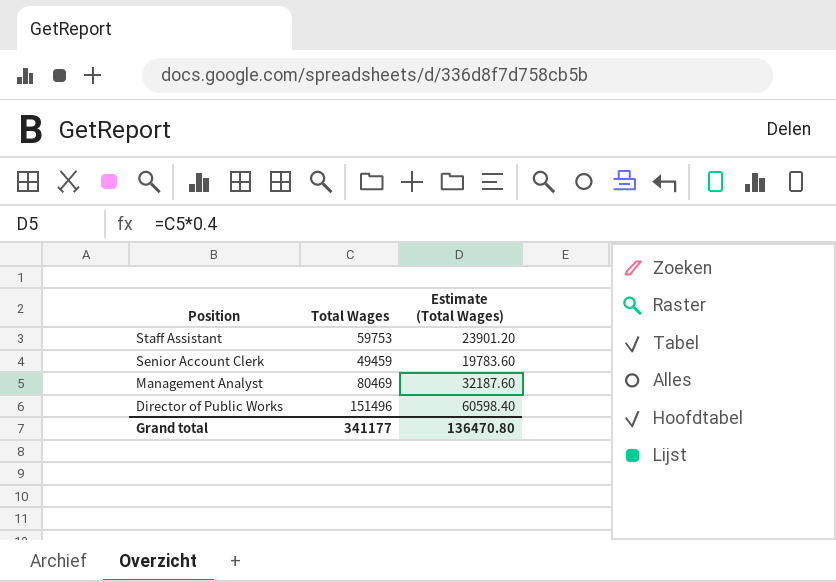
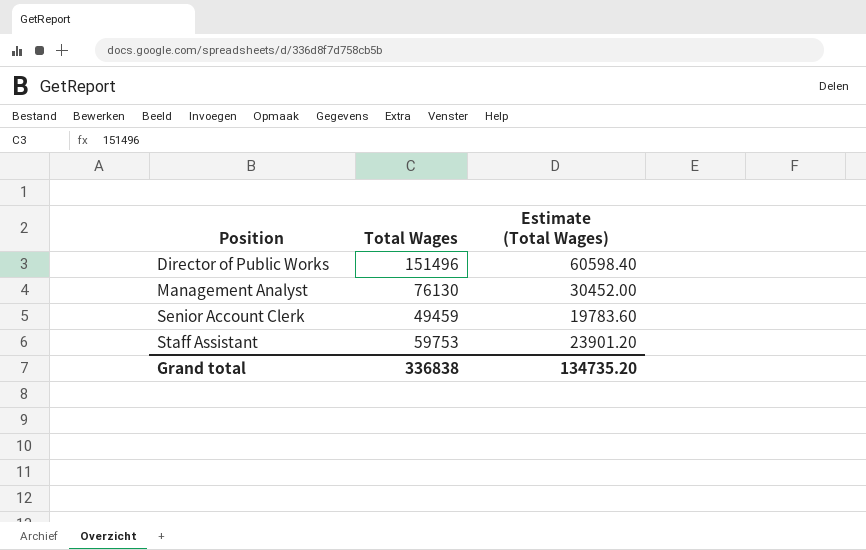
row order: Position descending -> Position ascending
Management Analyst | Total Wages: 80469 -> 76130
Management Analyst | Estimate (Total Wages): 32187.60 -> 30452.00
Grand total | Total Wages: 341177 -> 336838
Grand total | Estimate (Total Wages): 136470.80 -> 134735.20

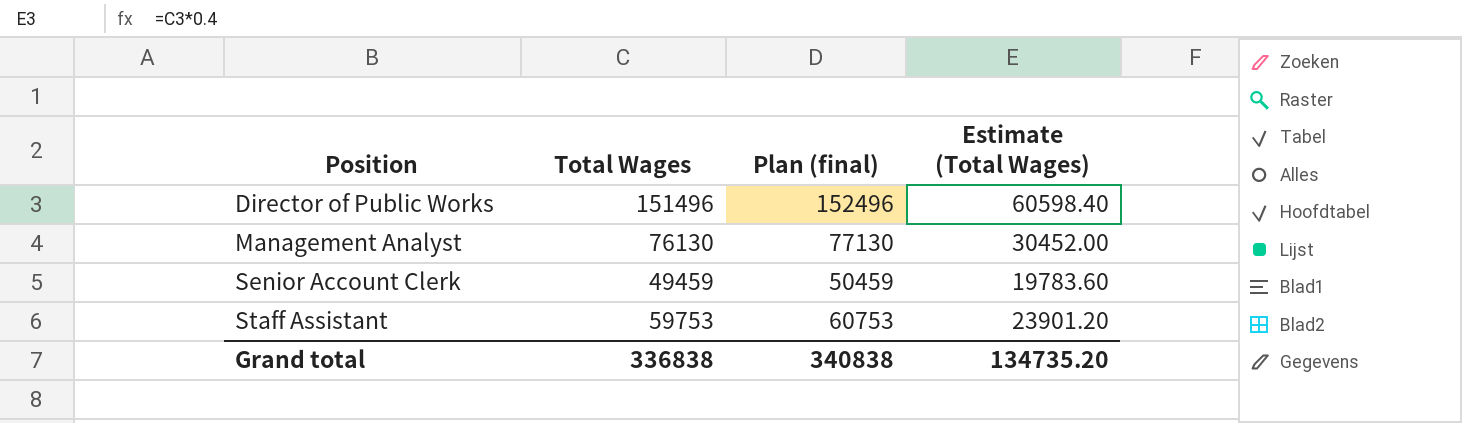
column Plan (final) | formula: none -> [Total Wages] + 1000

